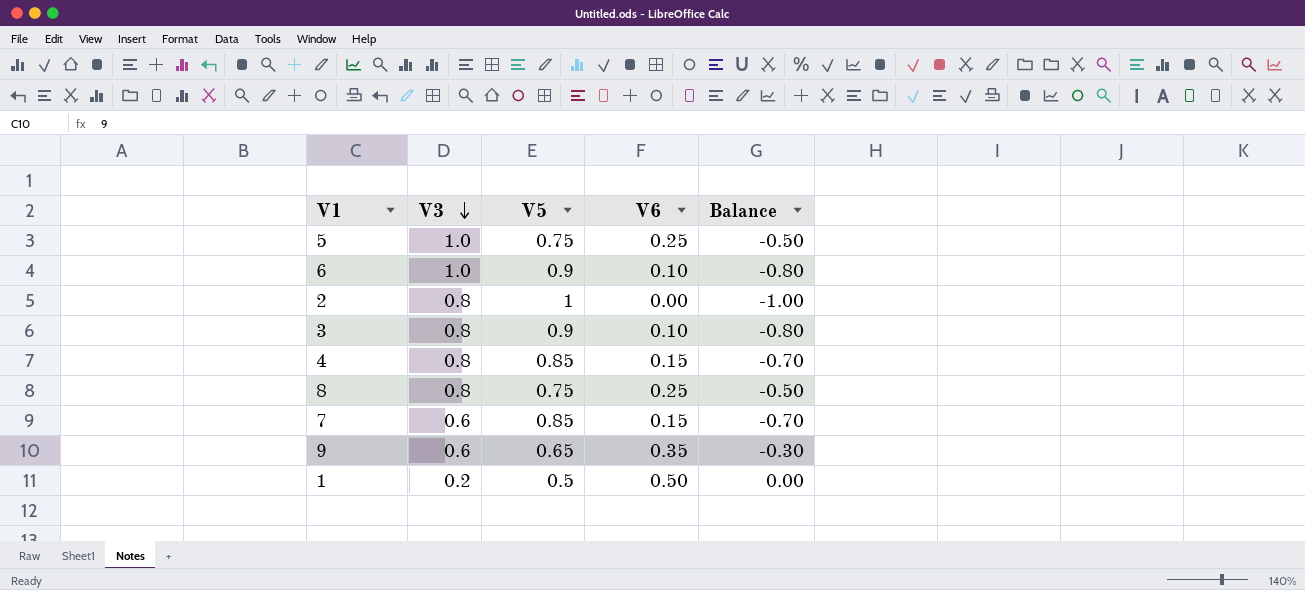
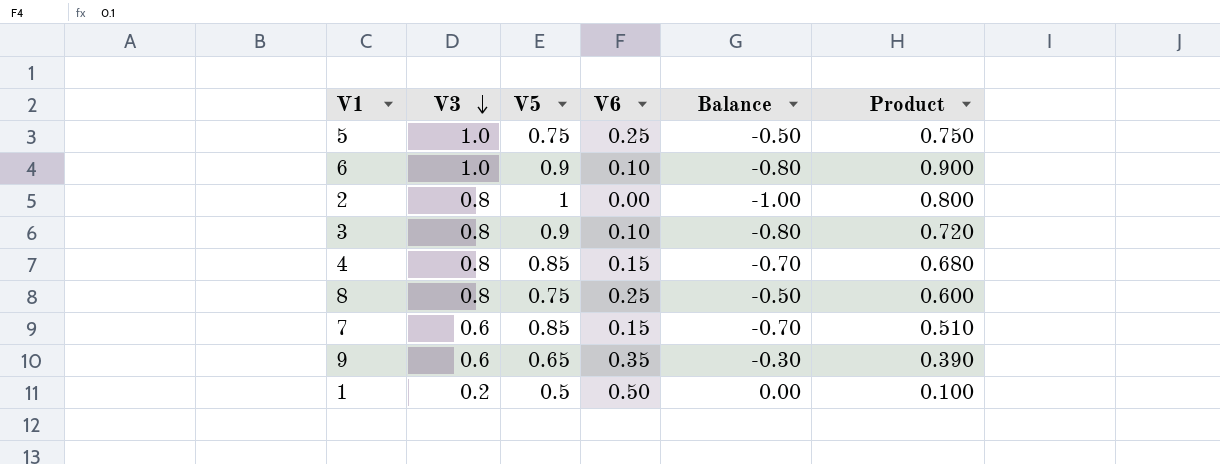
column Product | formula: none -> [V3] * [V5]

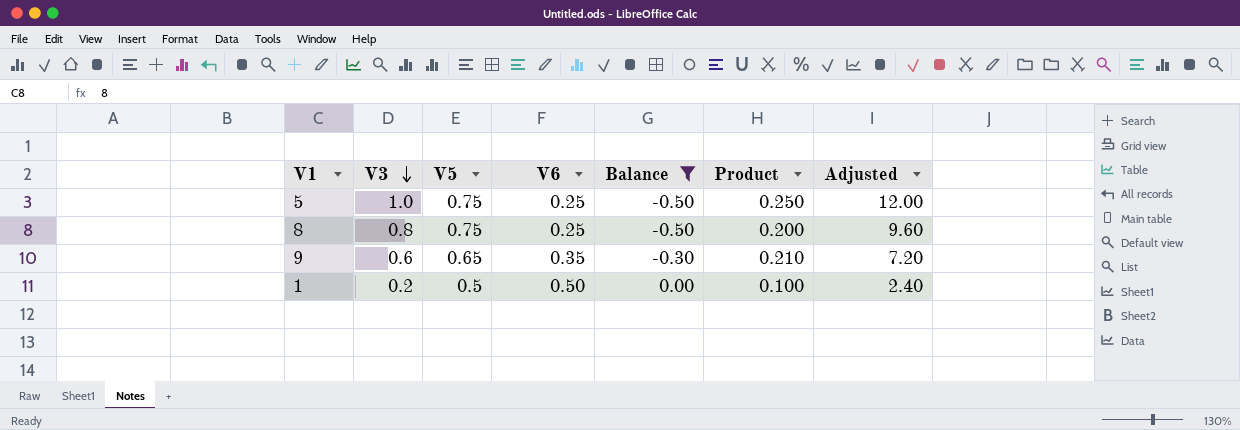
filter: none -> Balance >= -0.50
column Product | formula: [V3] * [V5] -> [V3] * [V6]
column Adjusted | formula: none -> [V3] * 12

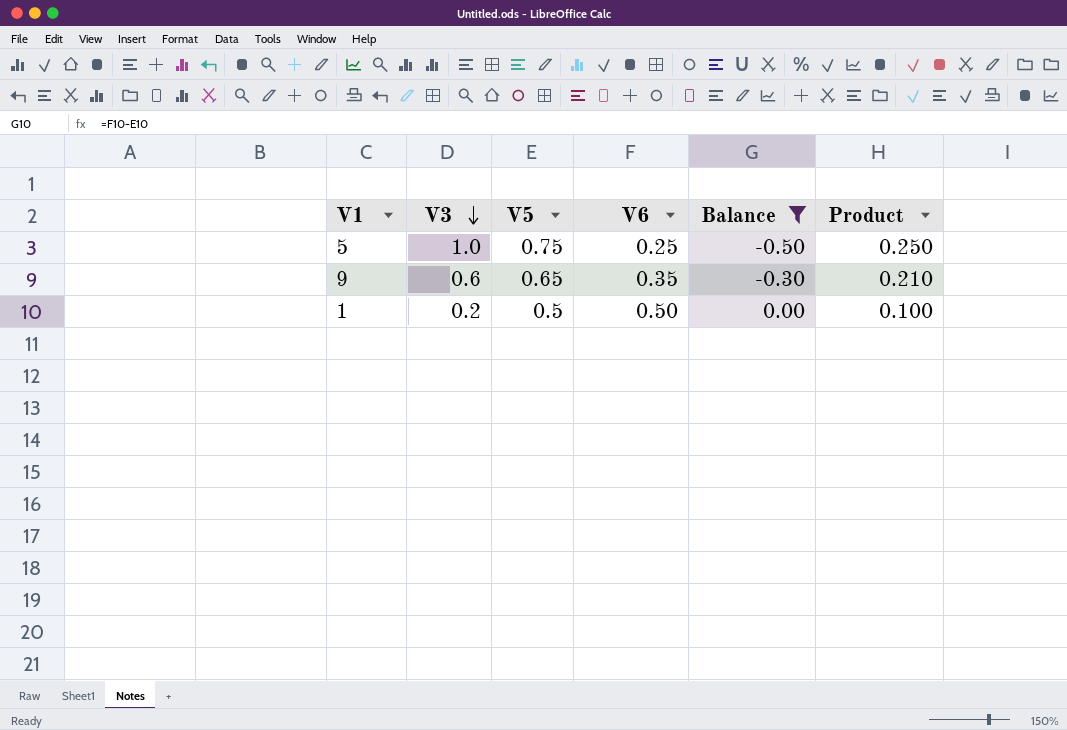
column Adjusted | formula: [V3] * 12 -> none
row 8: 0.8 | 0.75 | 0.25 | -0.50 | 0.200 | 9.60 -> none

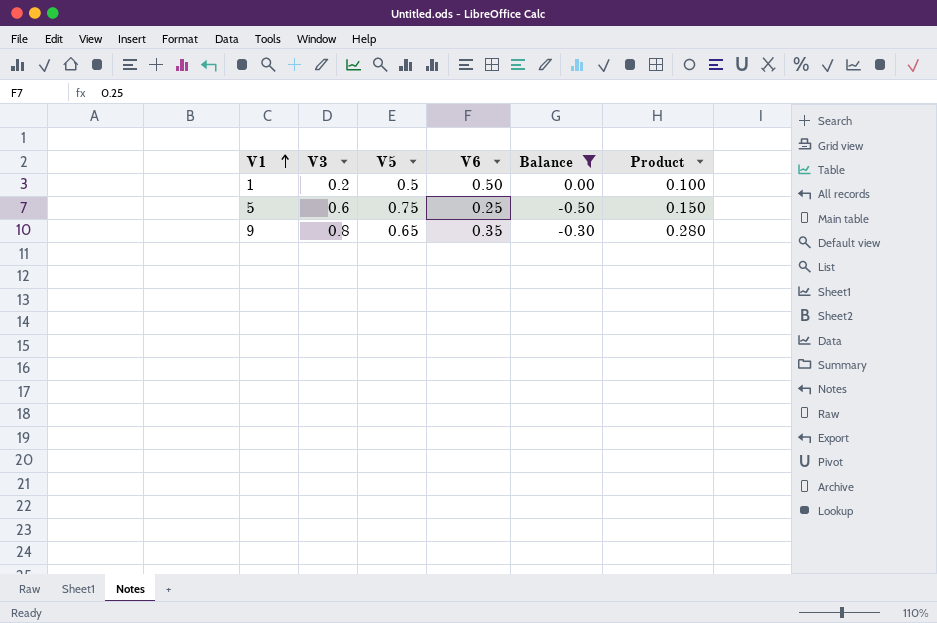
row order: V3 descending -> V1 ascending
5 | V3: 1.0 -> 0.6
5 | Product: 0.250 -> 0.150
9 | V3: 0.6 -> 0.8
9 | Product: 0.210 -> 0.280

